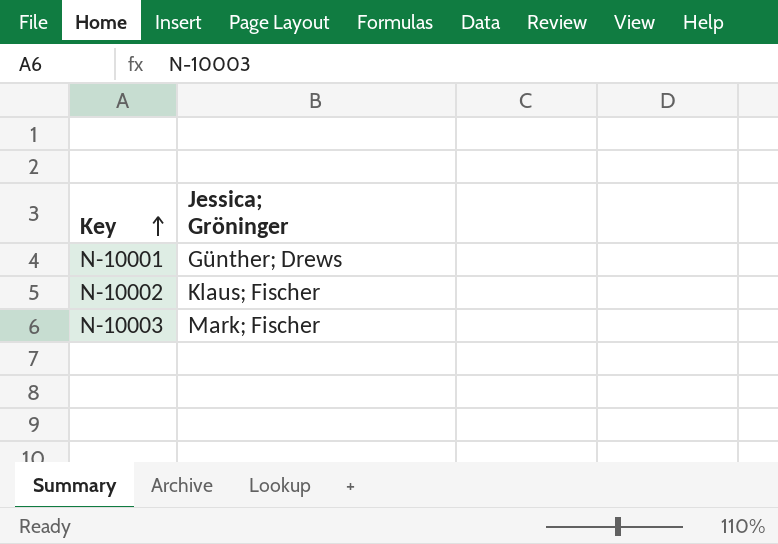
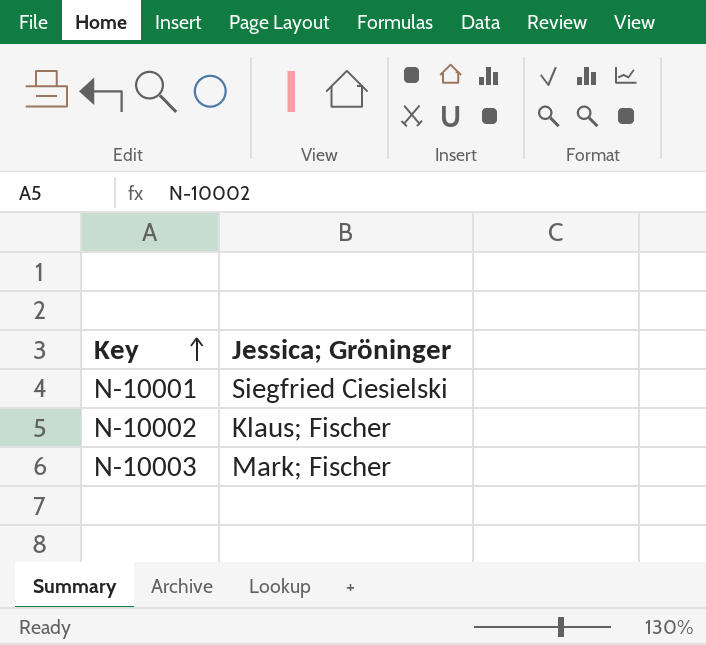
N-10001 | Jessica; Gröninger: Günther; Drews -> Siegfried Ciesielski

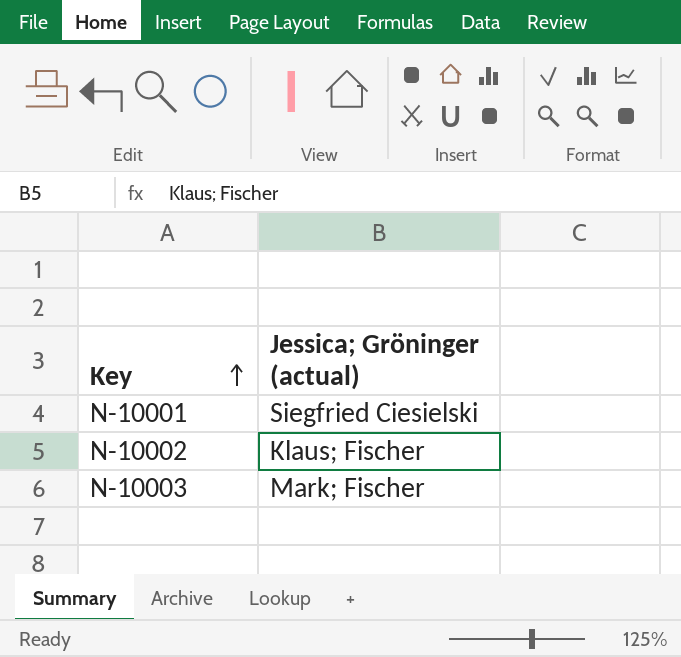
column name: Jessica; Gröninger -> Jessica; Gröninger (actual)

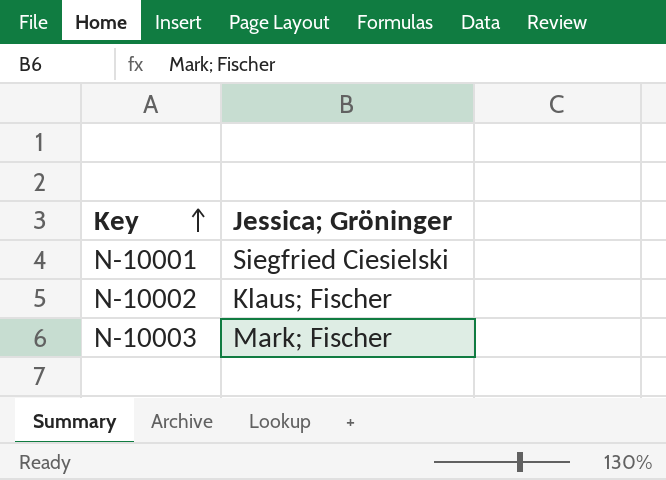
column name: Jessica; Gröninger (actual) -> Jessica; Gröninger

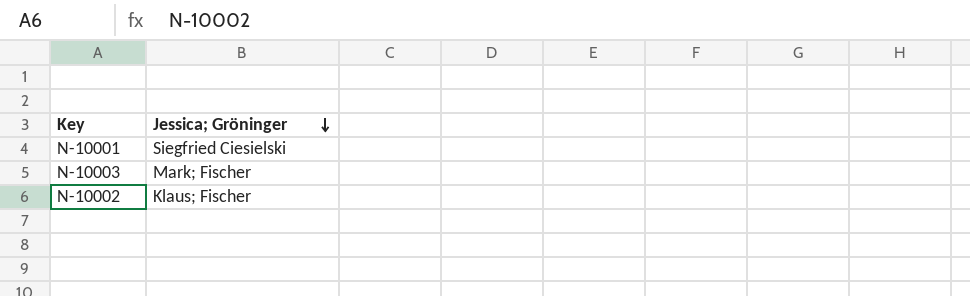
row order: Key ascending -> Jessica; Gröninger descending

